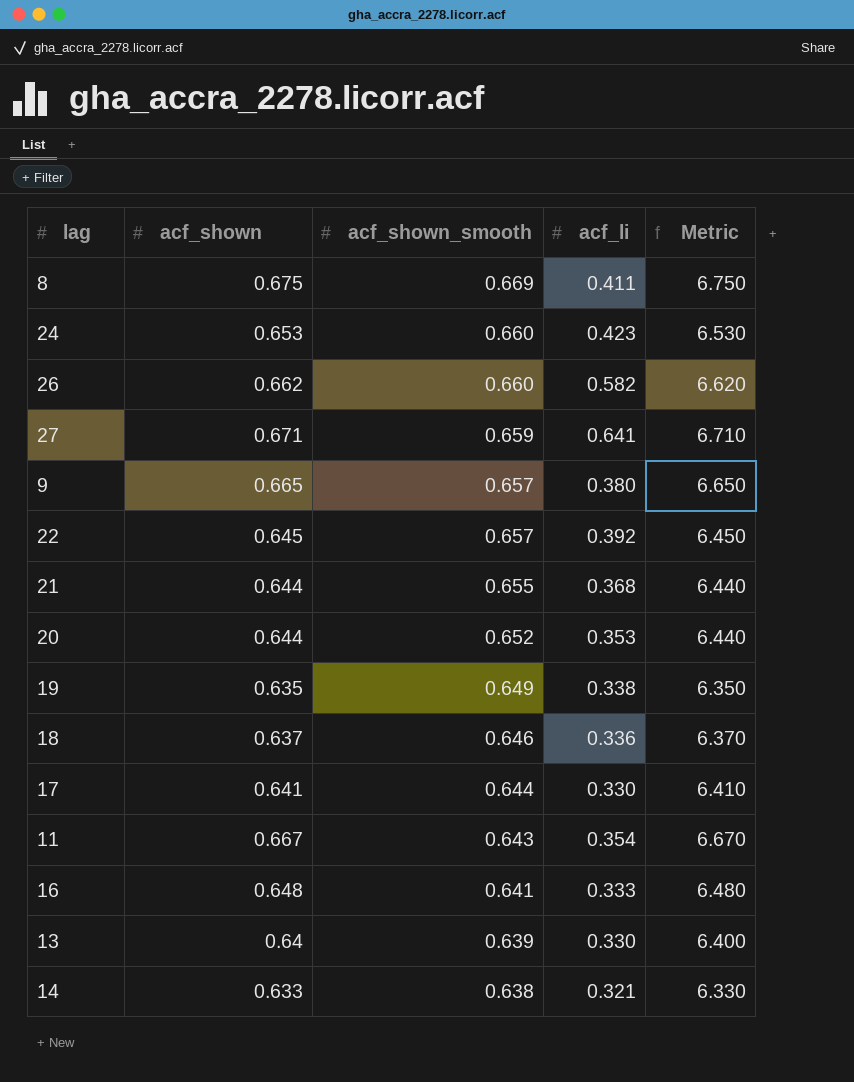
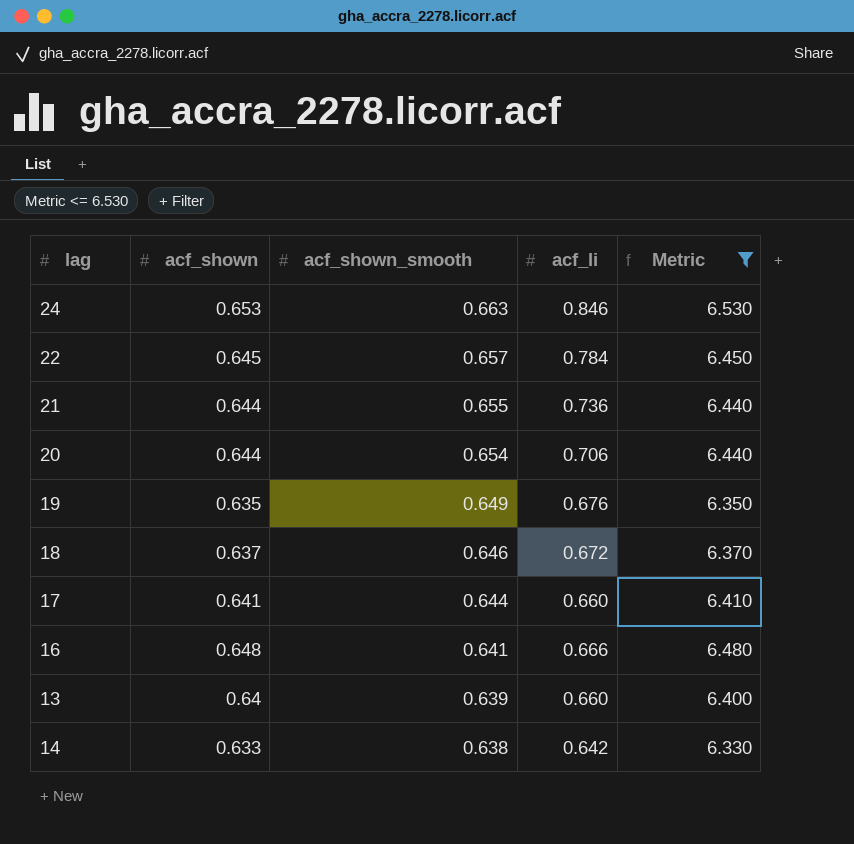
filter: none -> Metric <= 6.530
24 | acf_shown_smooth: 0.660 -> 0.663
24 | acf_li: 0.423 -> 0.846
22 | acf_li: 0.392 -> 0.784
21 | acf_li: 0.368 -> 0.736
20 | acf_shown_smooth: 0.652 -> 0.654
20 | acf_li: 0.353 -> 0.706
19 | acf_li: 0.338 -> 0.676
18 | acf_li: 0.336 -> 0.672
17 | acf_li: 0.330 -> 0.660
16 | acf_li: 0.333 -> 0.666
13 | acf_li: 0.330 -> 0.660
14 | acf_li: 0.321 -> 0.642

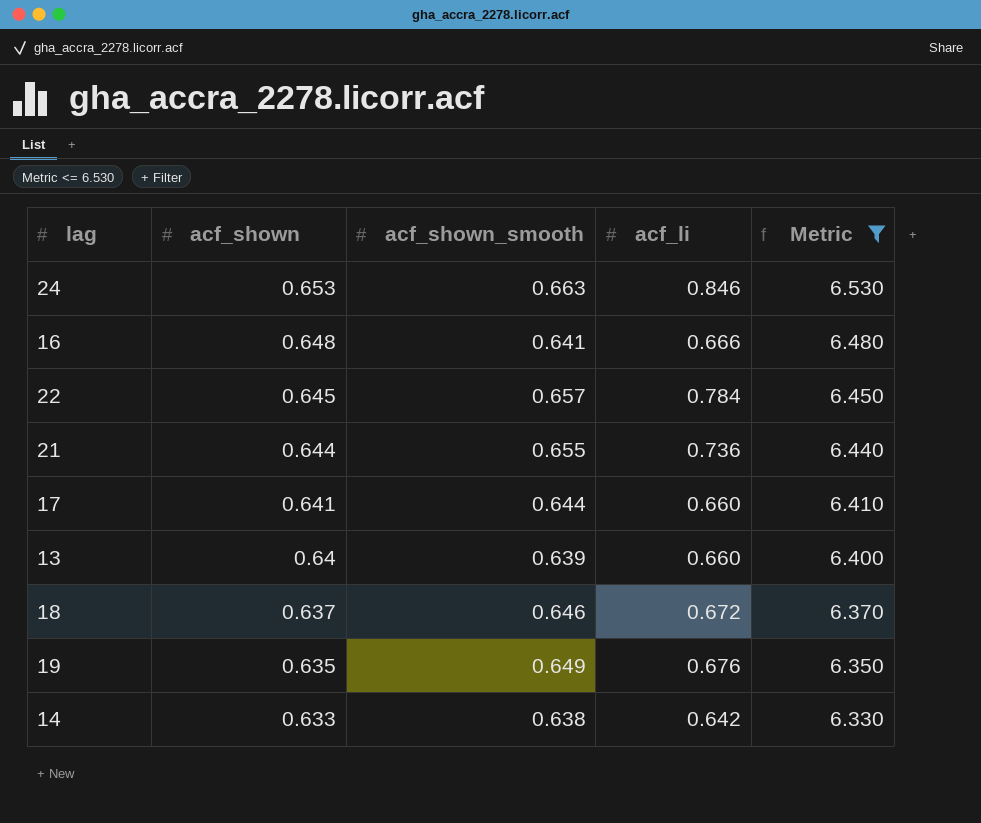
row order: acf_shown_smooth descending -> acf_shown descending
row 20: 0.644 | 0.654 | 0.706 | 6.440 -> none

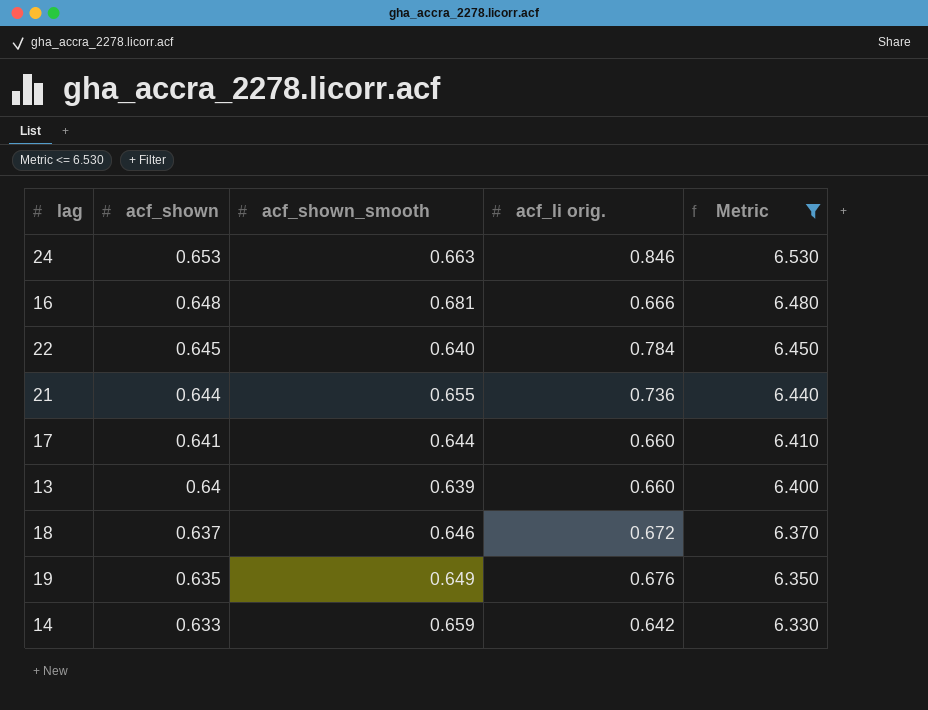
column name: acf_li -> acf_li orig.
16 | acf_shown_smooth: 0.641 -> 0.681
22 | acf_shown_smooth: 0.657 -> 0.640
14 | acf_shown_smooth: 0.638 -> 0.659

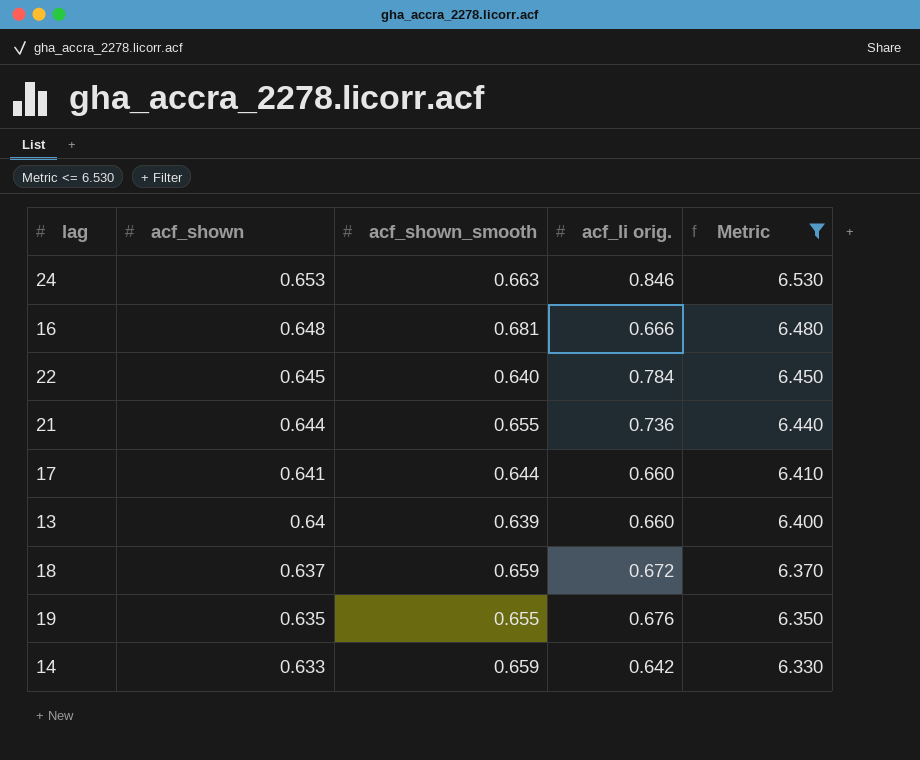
18 | acf_shown_smooth: 0.646 -> 0.659
19 | acf_shown_smooth: 0.649 -> 0.655

